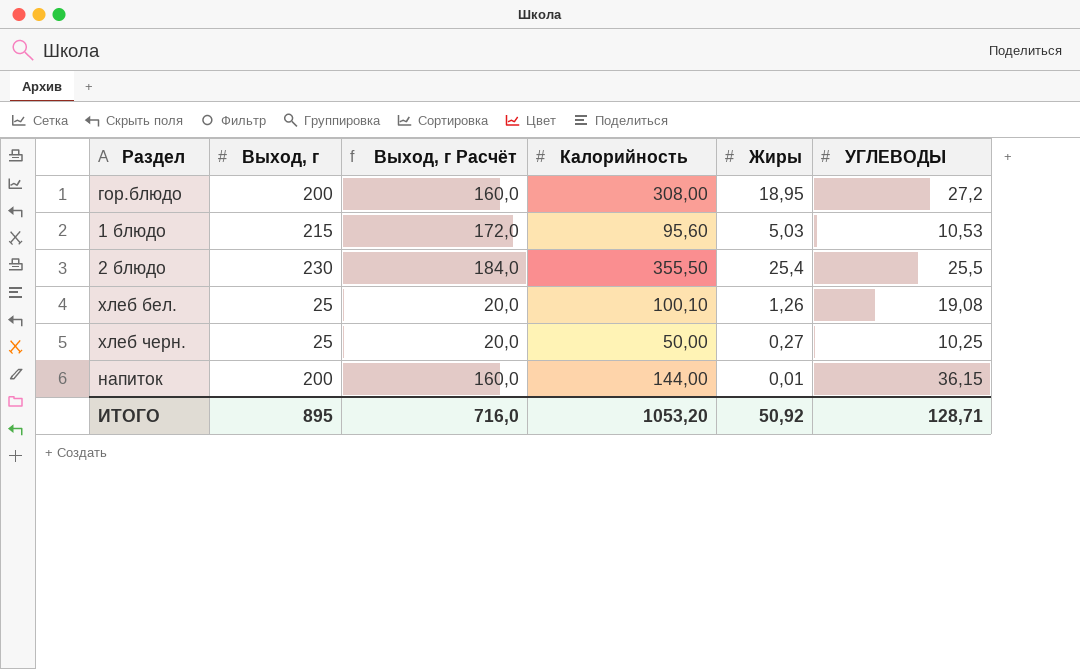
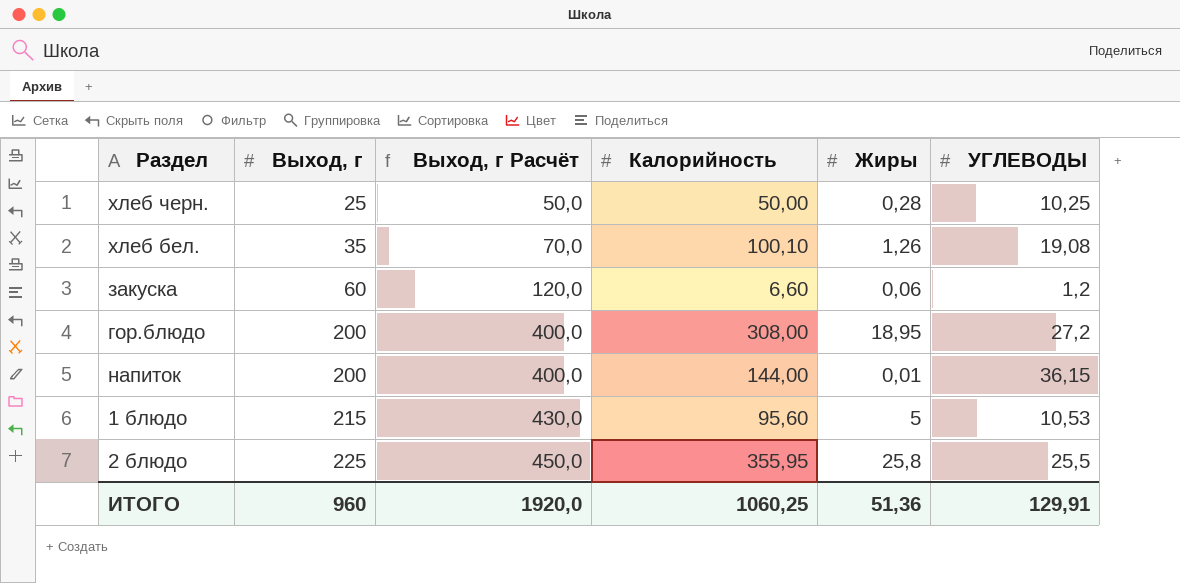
row order: none -> Выход, г ascending
column Выход, г Расчёт | formula: [Выход, г] * 0,8 -> [Выход, г] * 2
хлеб черн. | Жиры: 0,27 -> 0,28
хлеб бел. | Выход, г: 25 -> 35
row закуска: none -> 60 | 120,0 | 6,60 | 0,06 | 1,2
1 блюдо | Жиры: 5,03 -> 5
2 блюдо | Выход, г: 230 -> 225
2 блюдо | Калорийность: 355,50 -> 355,95
2 блюдо | Жиры: 25,4 -> 25,8
ИТОГО | Выход, г: 895 -> 960
ИТОГО | Выход, г Расчёт: 716,0 -> 1920,0
ИТОГО | Калорийность: 1053,20 -> 1060,25
ИТОГО | Жиры: 50,92 -> 51,36
ИТОГО | УГЛЕВОДЫ: 128,71 -> 129,91

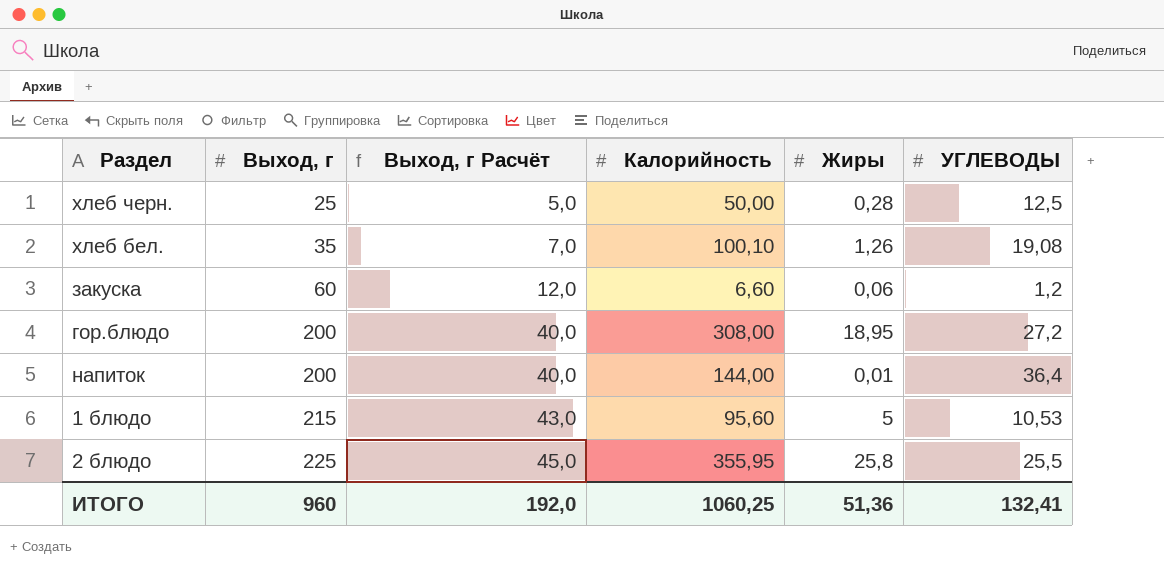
column Выход, г Расчёт | formula: [Выход, г] * 2 -> [Выход, г] * 0,2
хлеб черн. | УГЛЕВОДЫ: 10,25 -> 12,5
напиток | УГЛЕВОДЫ: 36,15 -> 36,4
ИТОГО | Выход, г Расчёт: 1920,0 -> 192,0
ИТОГО | УГЛЕВОДЫ: 129,91 -> 132,41

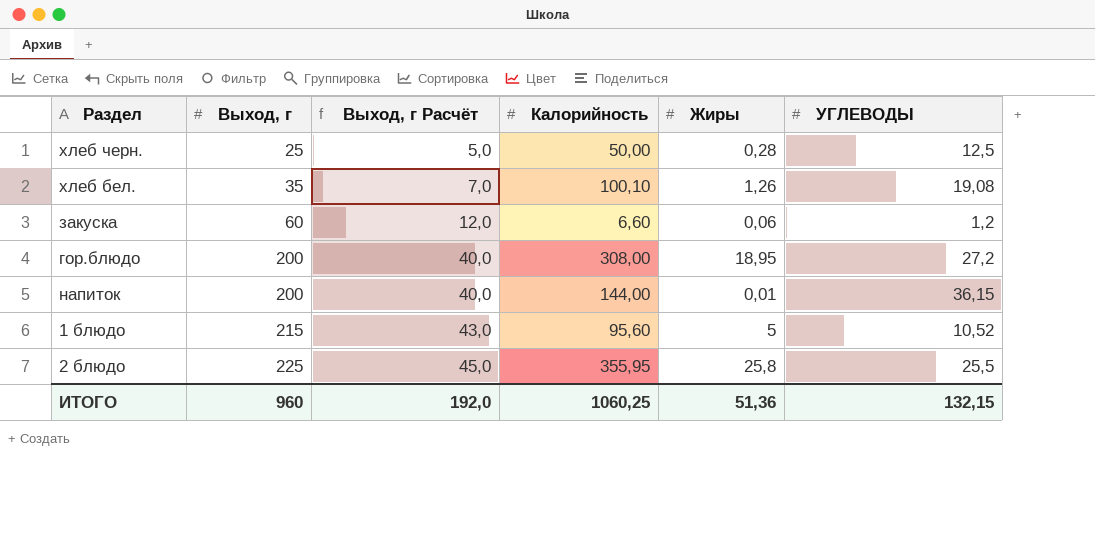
напиток | УГЛЕВОДЫ: 36,4 -> 36,15
1 блюдо | УГЛЕВОДЫ: 10,53 -> 10,52
ИТОГО | УГЛЕВОДЫ: 132,41 -> 132,15

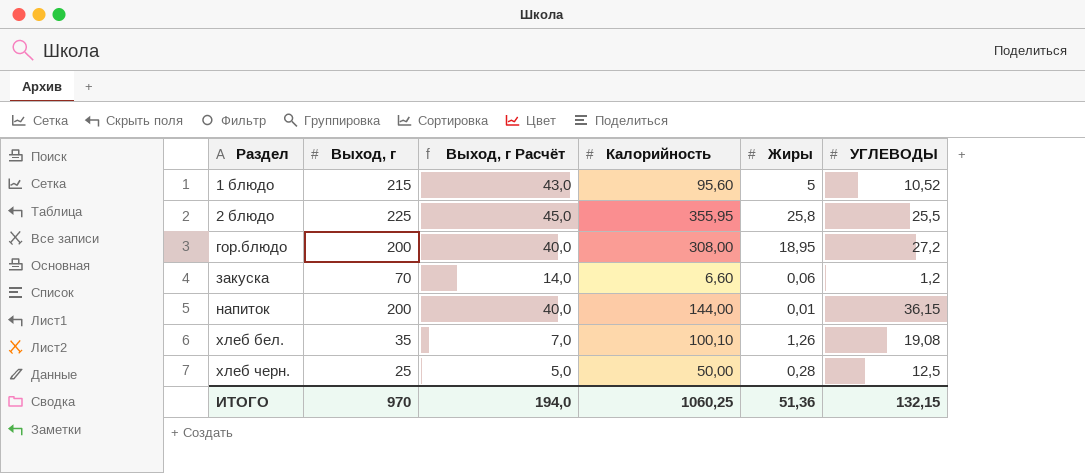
row order: Выход, г ascending -> Раздел ascending
закуска | Выход, г: 60 -> 70
закуска | Выход, г Расчёт: 12,0 -> 14,0
ИТОГО | Выход, г: 960 -> 970
ИТОГО | Выход, г Расчёт: 192,0 -> 194,0

